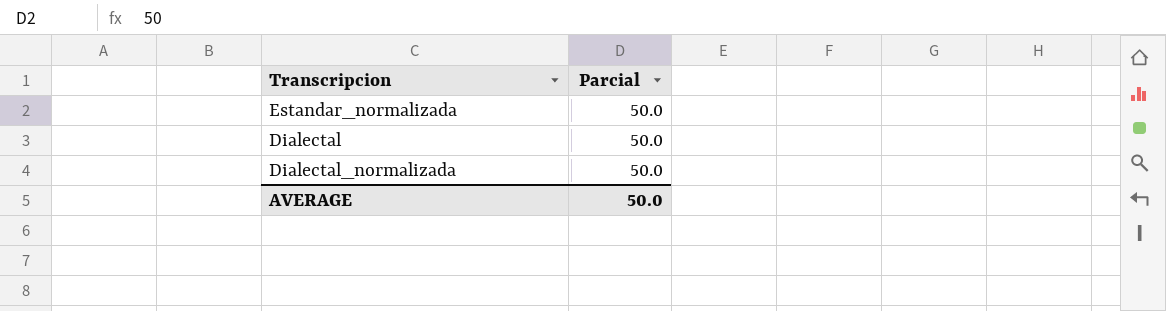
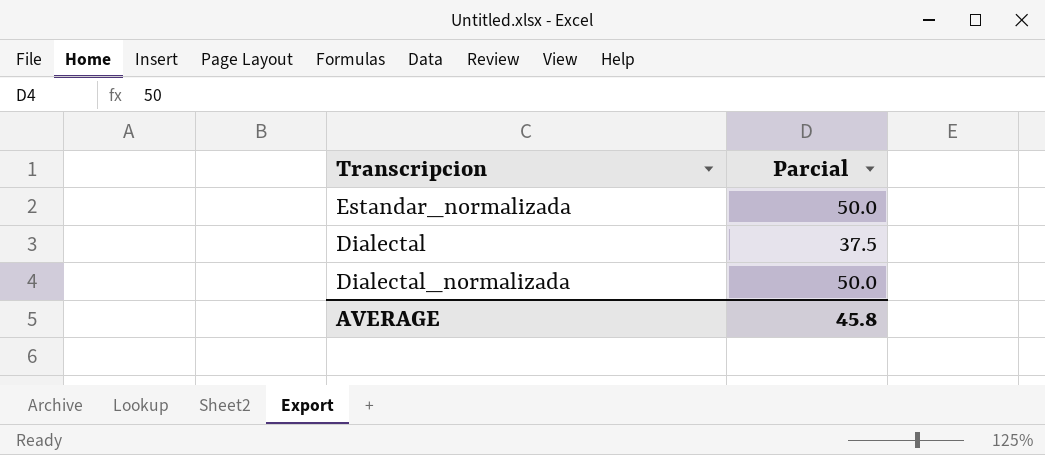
Dialectal | Parcial: 50.0 -> 37.5
AVERAGE | Parcial: 50.0 -> 45.8

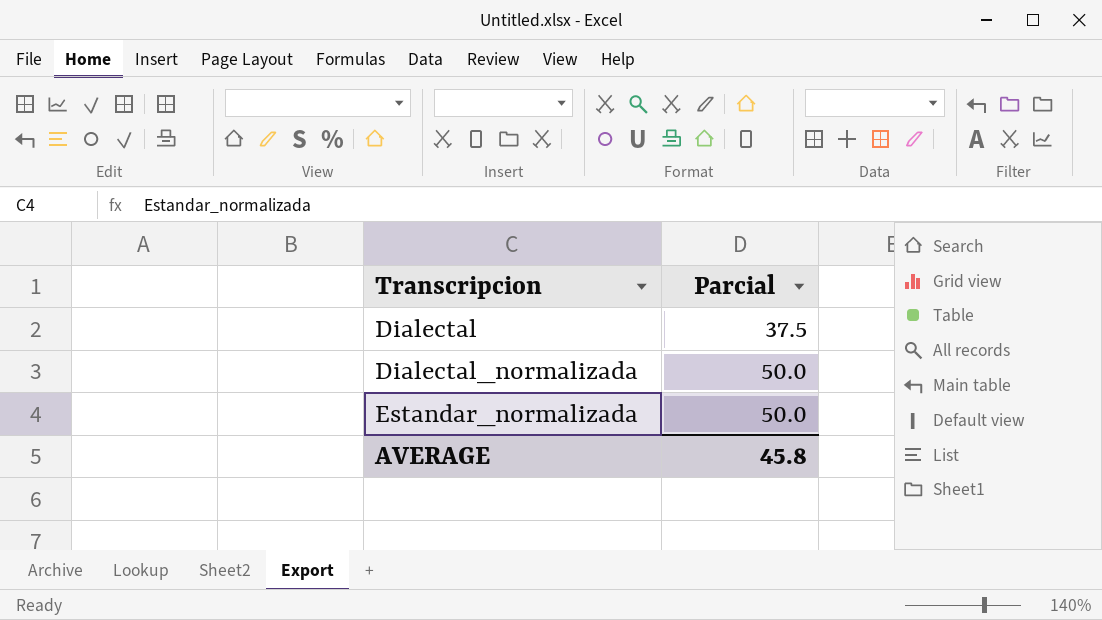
row order: none -> Transcripcion ascending

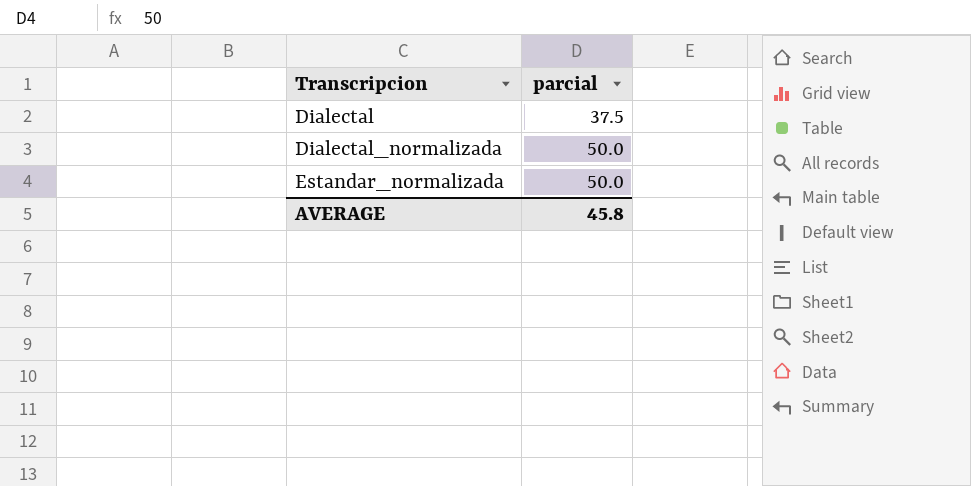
column name: Parcial -> parcial

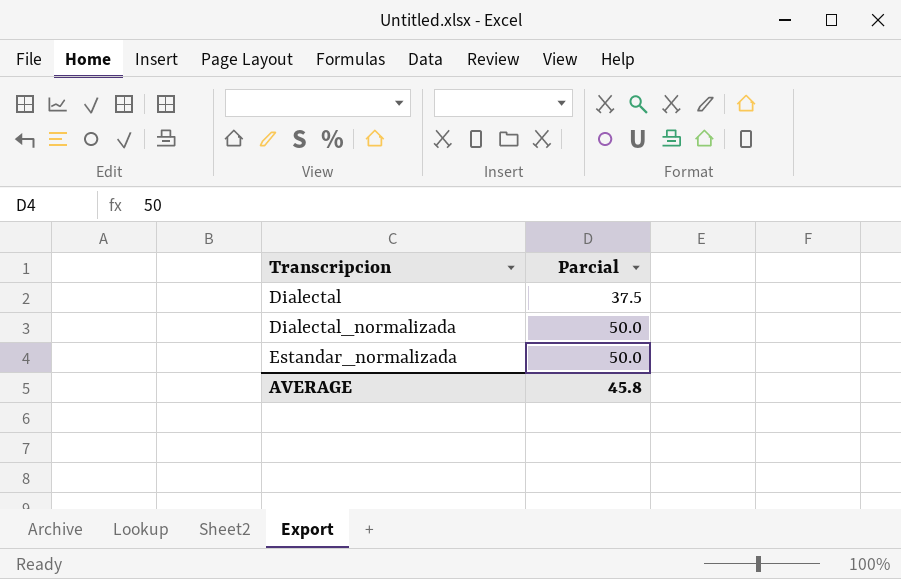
column name: parcial -> Parcial

